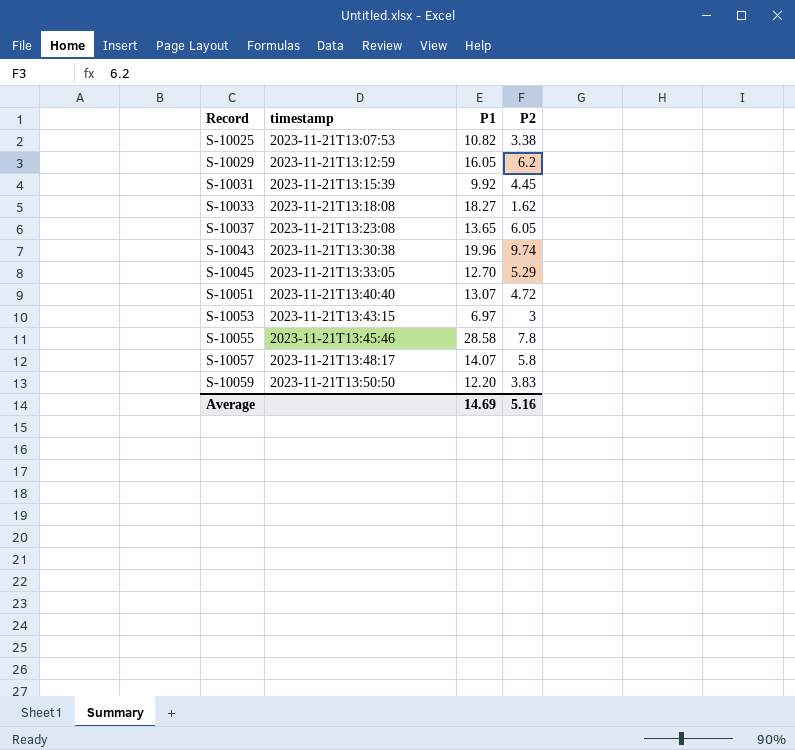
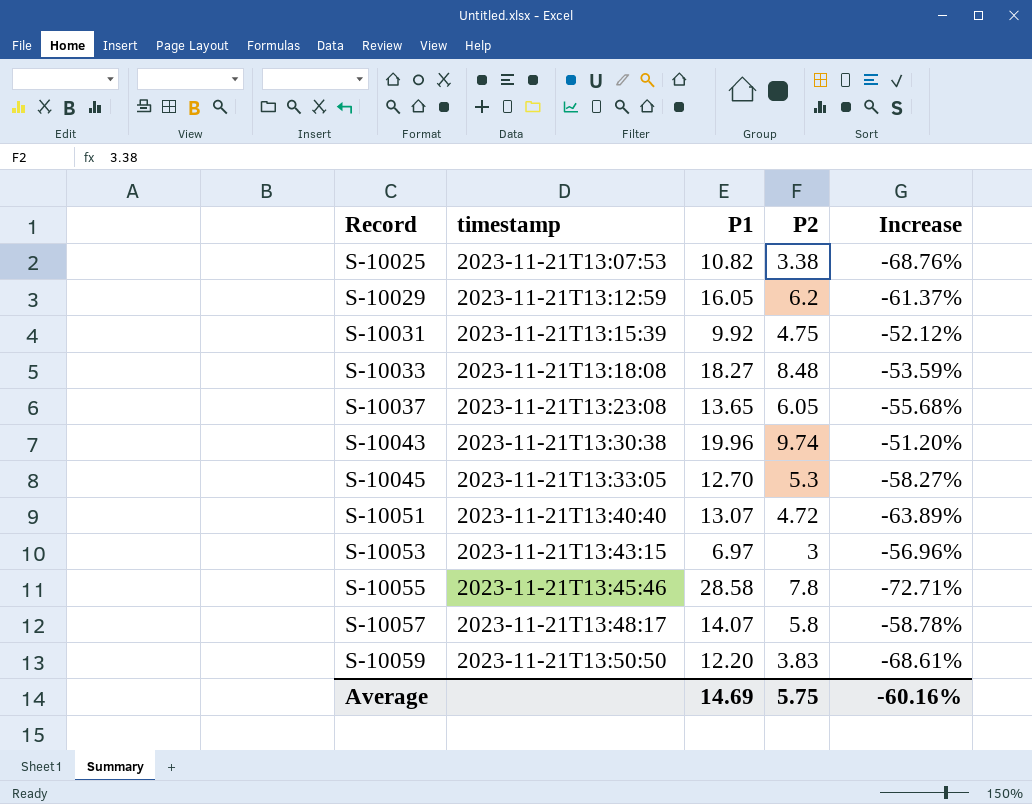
column Increase | formula: none -> ([P2] - [P1]) / [P1]
S-10031 | P2: 4.45 -> 4.75
S-10033 | P2: 1.62 -> 8.48
S-10045 | P2: 5.29 -> 5.3
Average | P2: 5.16 -> 5.75

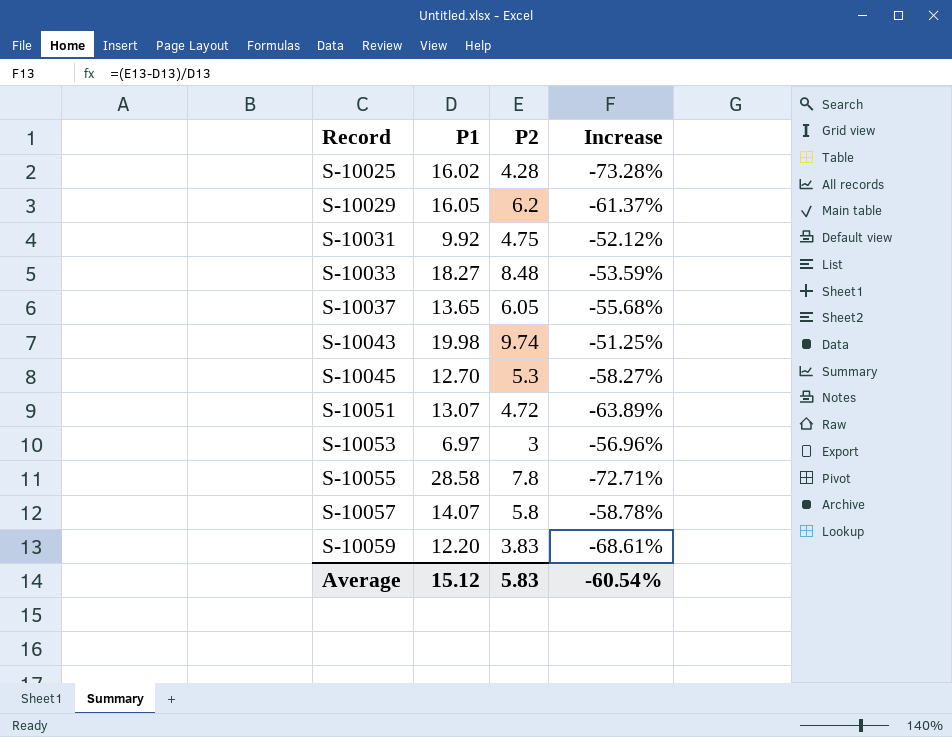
column timestamp | position: 2 -> none
S-10025 | P1: 10.82 -> 16.02
S-10025 | P2: 3.38 -> 4.28
S-10025 | Increase: -68.76% -> -73.28%
S-10043 | P1: 19.96 -> 19.98
S-10043 | Increase: -51.20% -> -51.25%
Average | P1: 14.69 -> 15.12
Average | P2: 5.75 -> 5.83
Average | Increase: -60.16% -> -60.54%

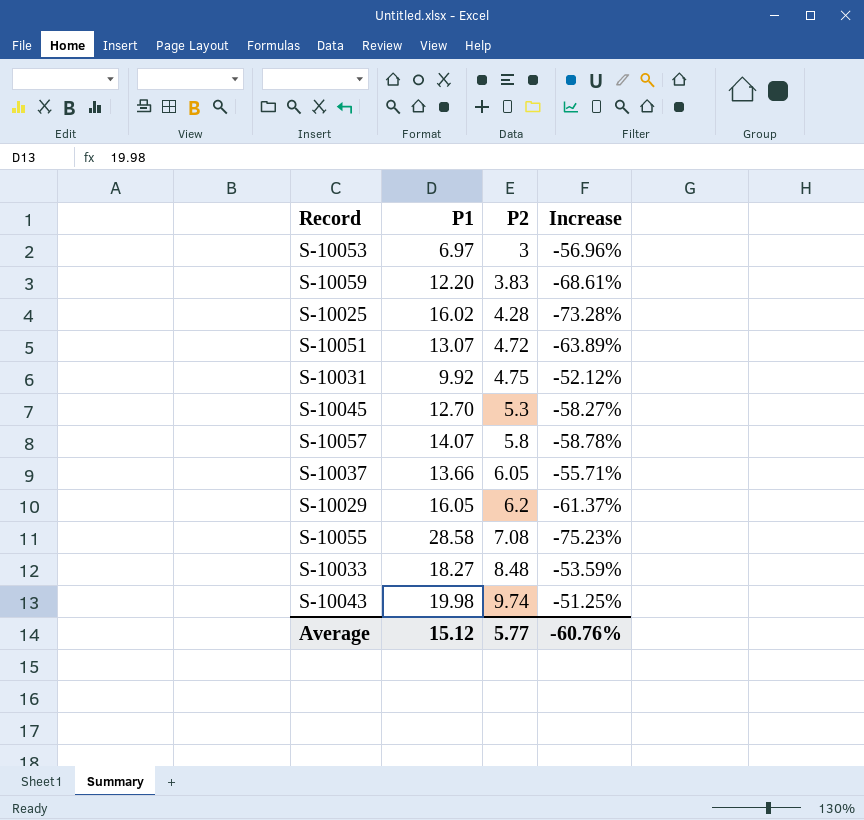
row order: Record ascending -> P2 ascending
S-10037 | P1: 13.65 -> 13.66
S-10037 | Increase: -55.68% -> -55.71%
S-10055 | P2: 7.8 -> 7.08
S-10055 | Increase: -72.71% -> -75.23%
Average | P2: 5.83 -> 5.77
Average | Increase: -60.54% -> -60.76%

